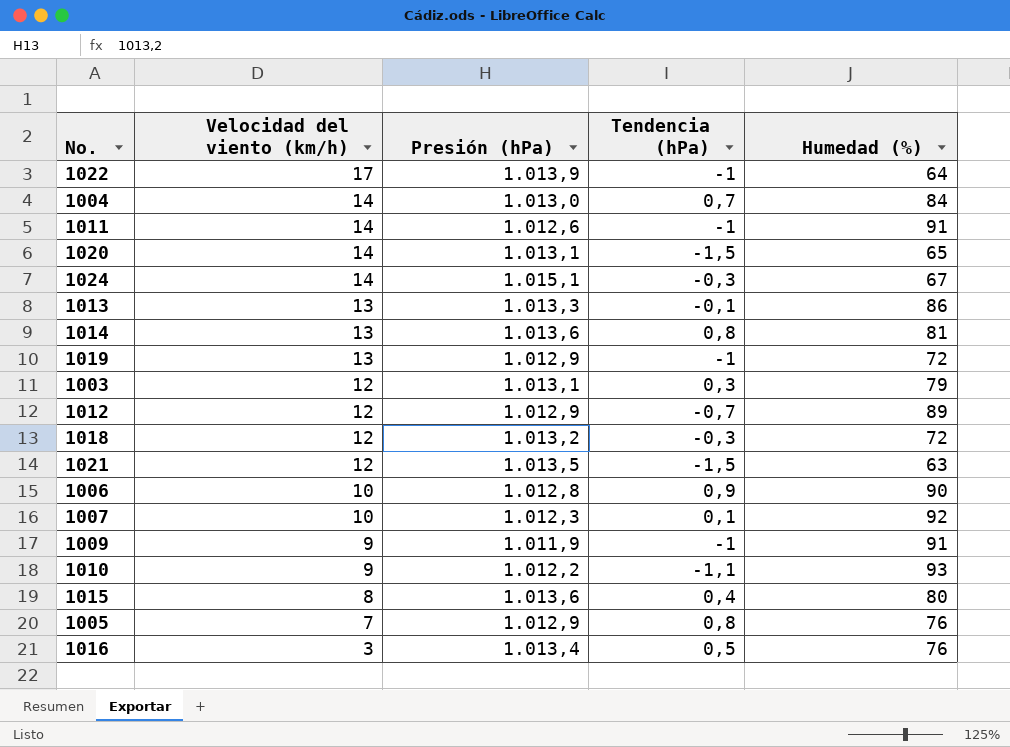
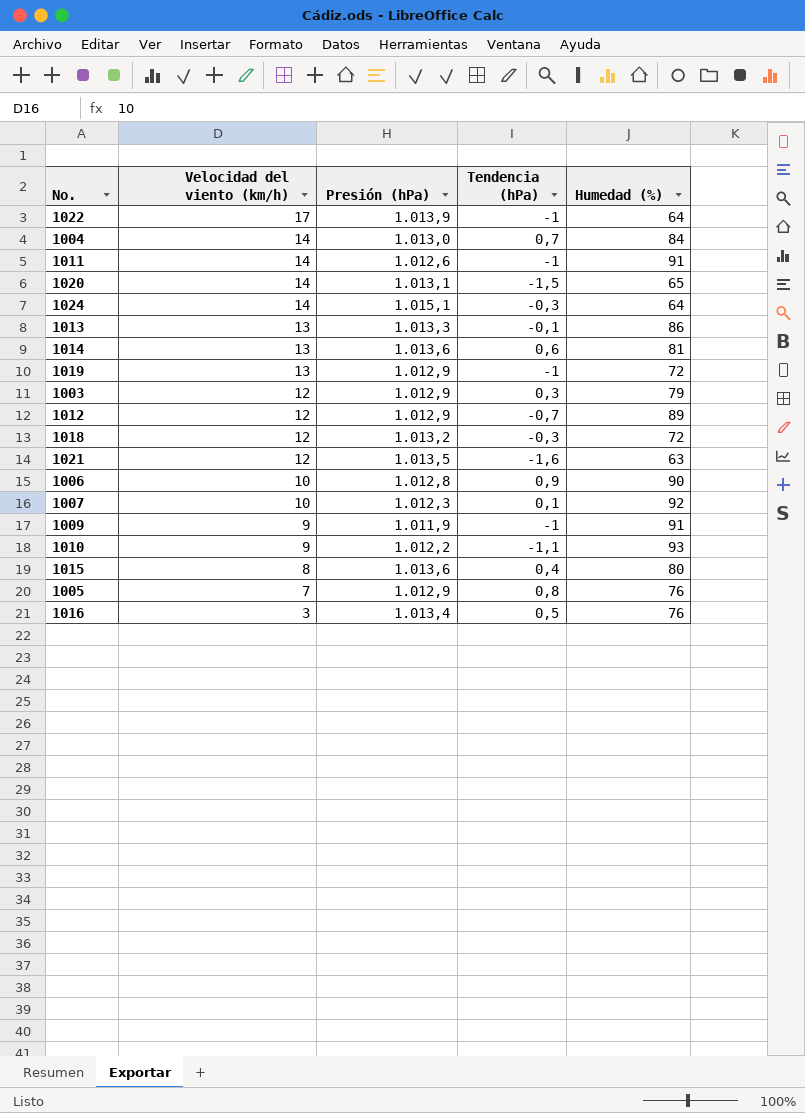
1024 | Humedad (%): 67 -> 64
1014 | Tendencia (hPa): 0,8 -> 0,6
1003 | Presión (hPa): 1.013,1 -> 1.012,9
1021 | Tendencia (hPa): -1,5 -> -1,6

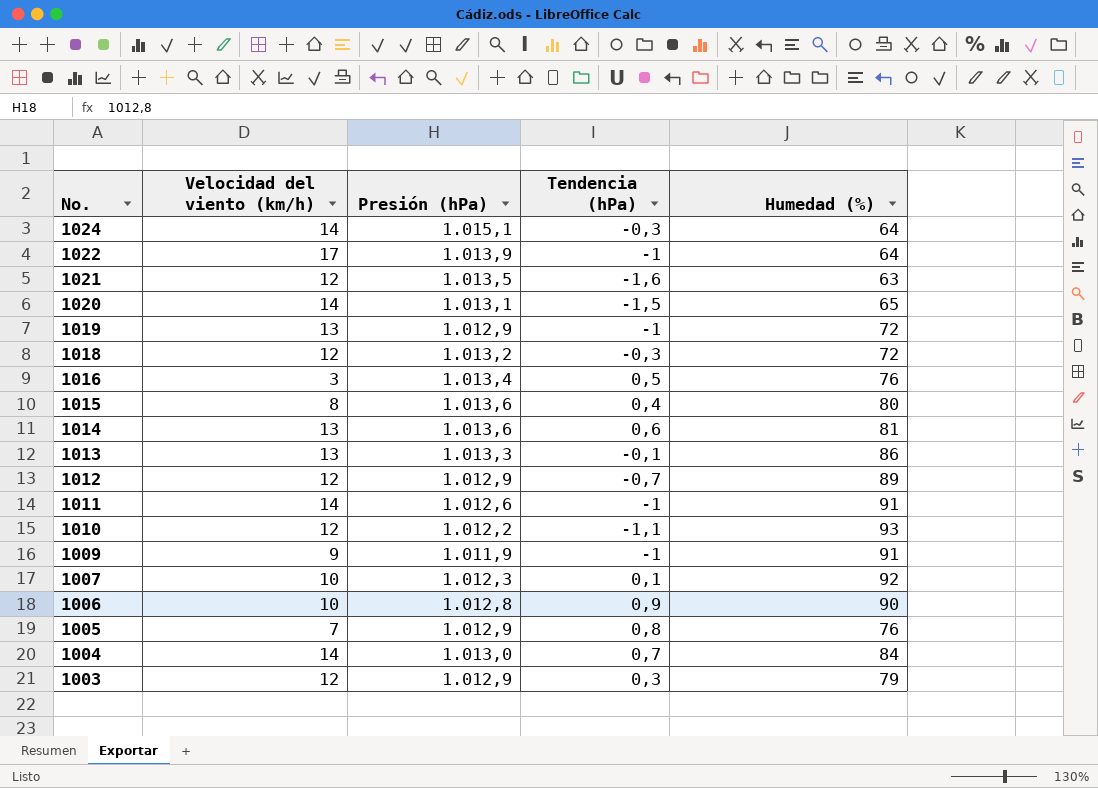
row order: Velocidad del viento (km/h) descending -> No. descending
1010 | Velocidad del viento (km/h): 9 -> 12

